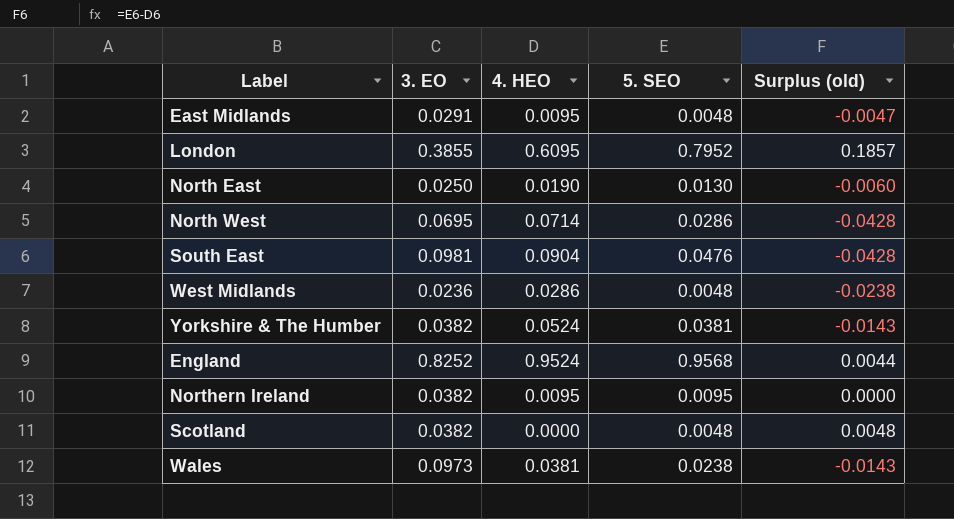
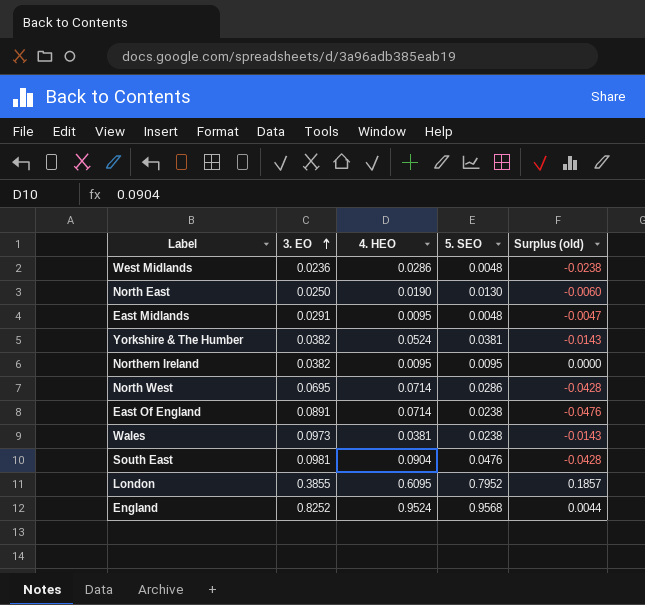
row order: none -> 3. EO ascending
row Scotland: 0.0382 | 0.0000 | 0.0048 | 0.0048 -> none
row East Of England: none -> 0.0891 | 0.0714 | 0.0238 | -0.0476

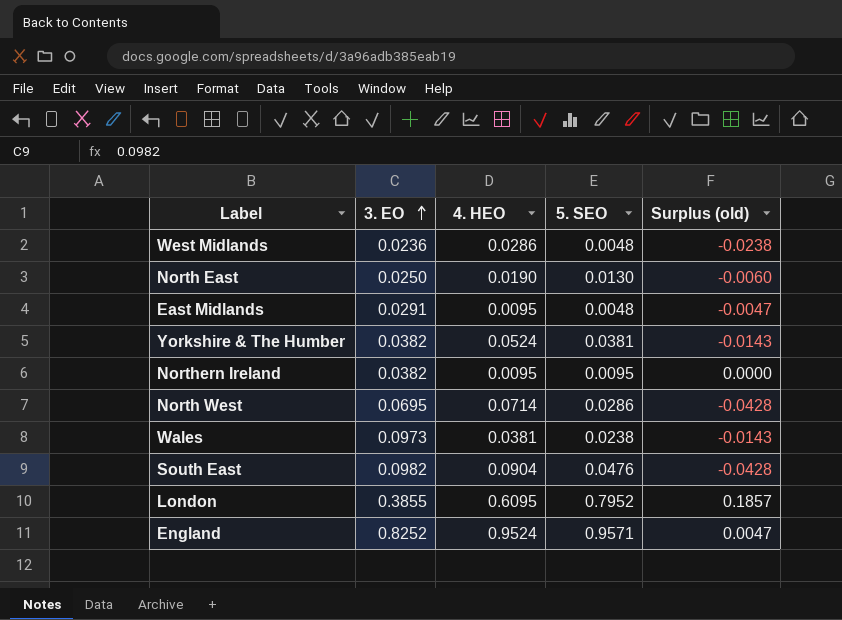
row East Of England: 0.0891 | 0.0714 | 0.0238 | -0.0476 -> none
South East | 3. EO: 0.0981 -> 0.0982
England | 5. SEO: 0.9568 -> 0.9571
England | Surplus (old): 0.0044 -> 0.0047

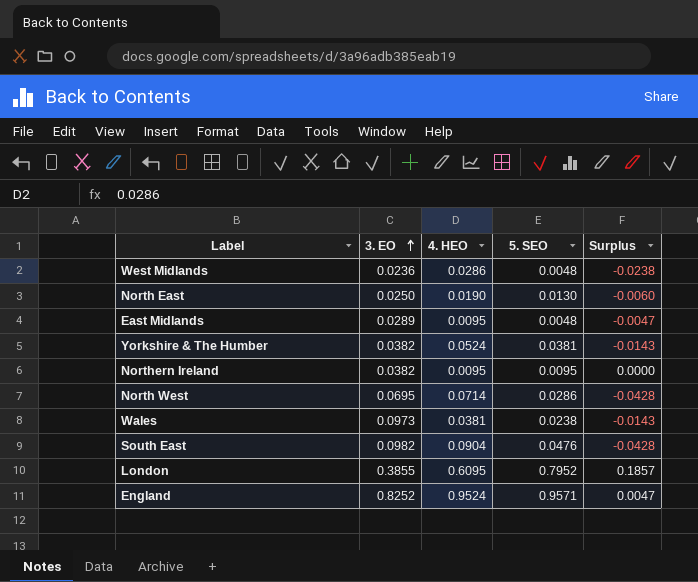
column name: Surplus (old) -> Surplus
East Midlands | 3. EO: 0.0291 -> 0.0289

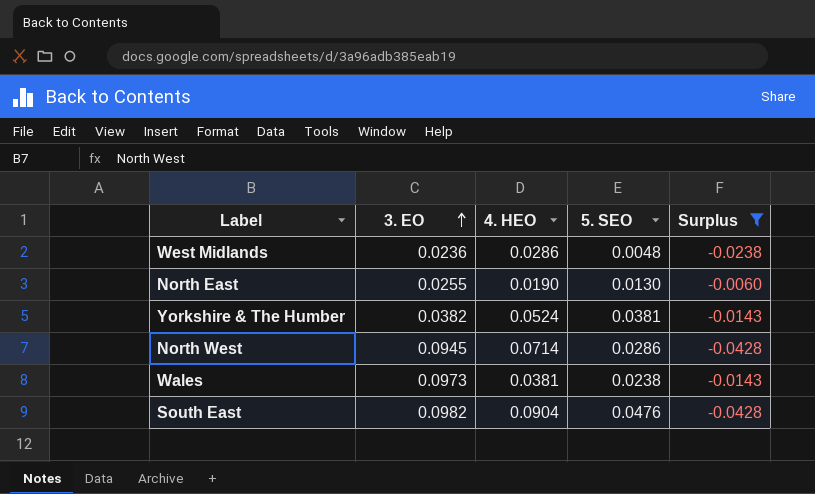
filter: none -> Surplus <= -0.0060
North East | 3. EO: 0.0250 -> 0.0255
North West | 3. EO: 0.0695 -> 0.0945

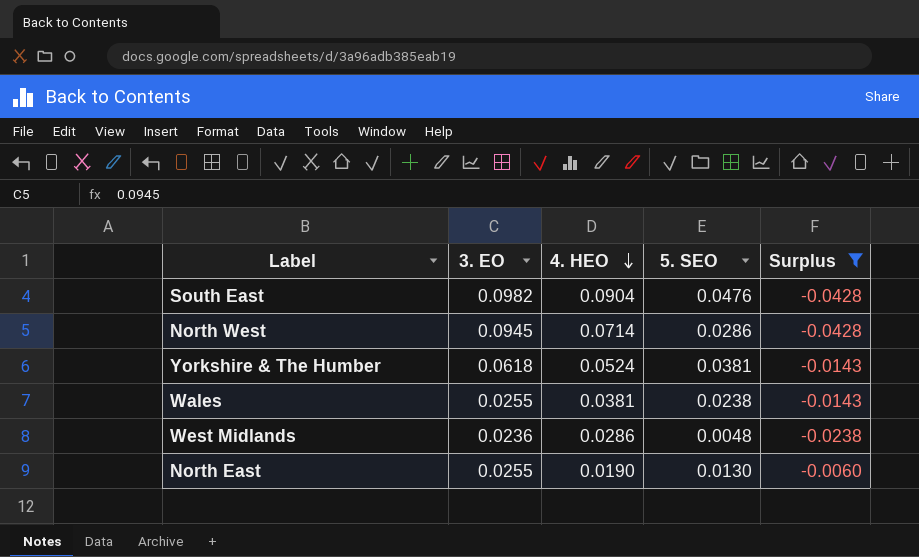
row order: 3. EO ascending -> 4. HEO descending
Yorkshire & The Humber | 3. EO: 0.0382 -> 0.0618
Wales | 3. EO: 0.0973 -> 0.0255

